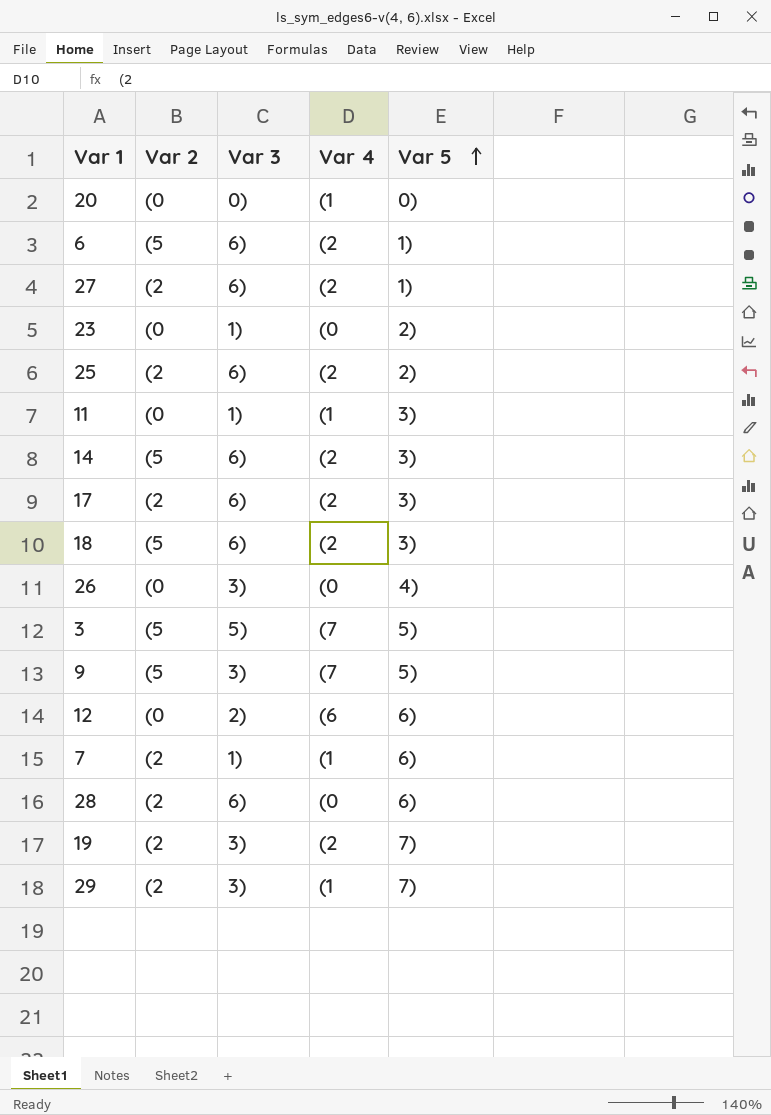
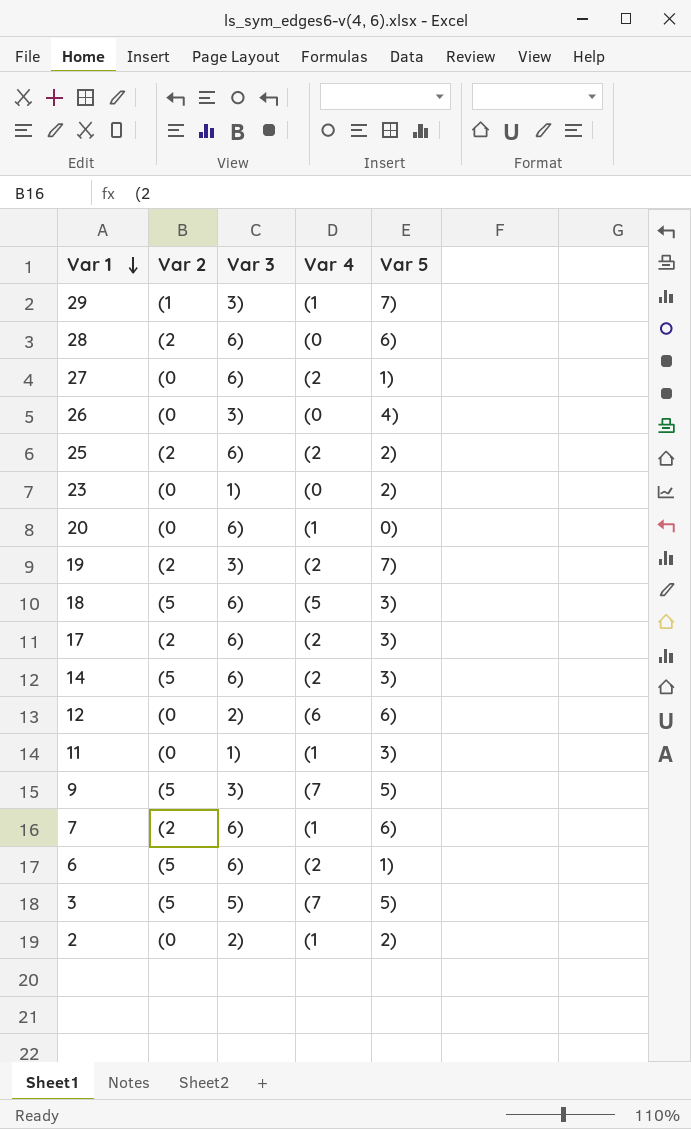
row order: Var 5 ascending -> Var 1 descending
29 | Var 2: (2 -> (1
27 | Var 2: (2 -> (0
20 | Var 3: 0) -> 6)
18 | Var 4: (2 -> (5
7 | Var 3: 1) -> 6)
row 2: none -> (0 | 2) | (1 | 2)

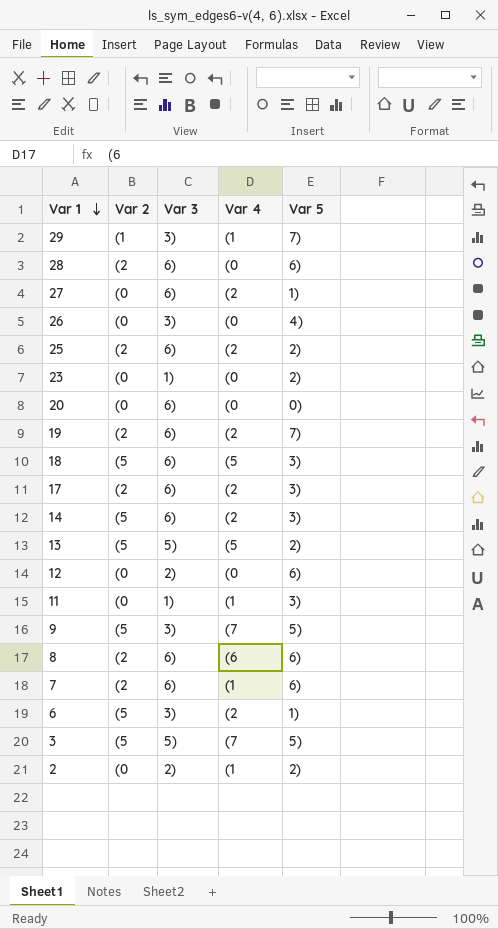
20 | Var 4: (1 -> (0
19 | Var 3: 3) -> 6)
row 13: none -> (5 | 5) | (5 | 2)
12 | Var 4: (6 -> (0
row 8: none -> (2 | 6) | (6 | 6)
6 | Var 3: 6) -> 3)

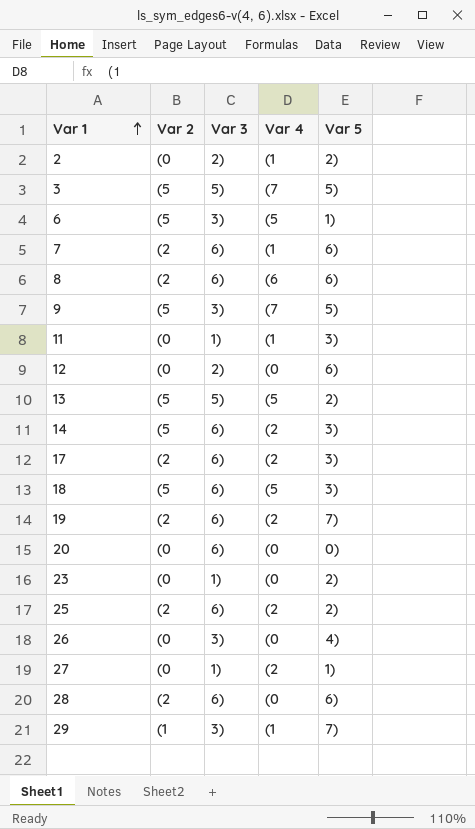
row order: Var 1 descending -> Var 1 ascending
6 | Var 4: (2 -> (5
27 | Var 3: 6) -> 1)

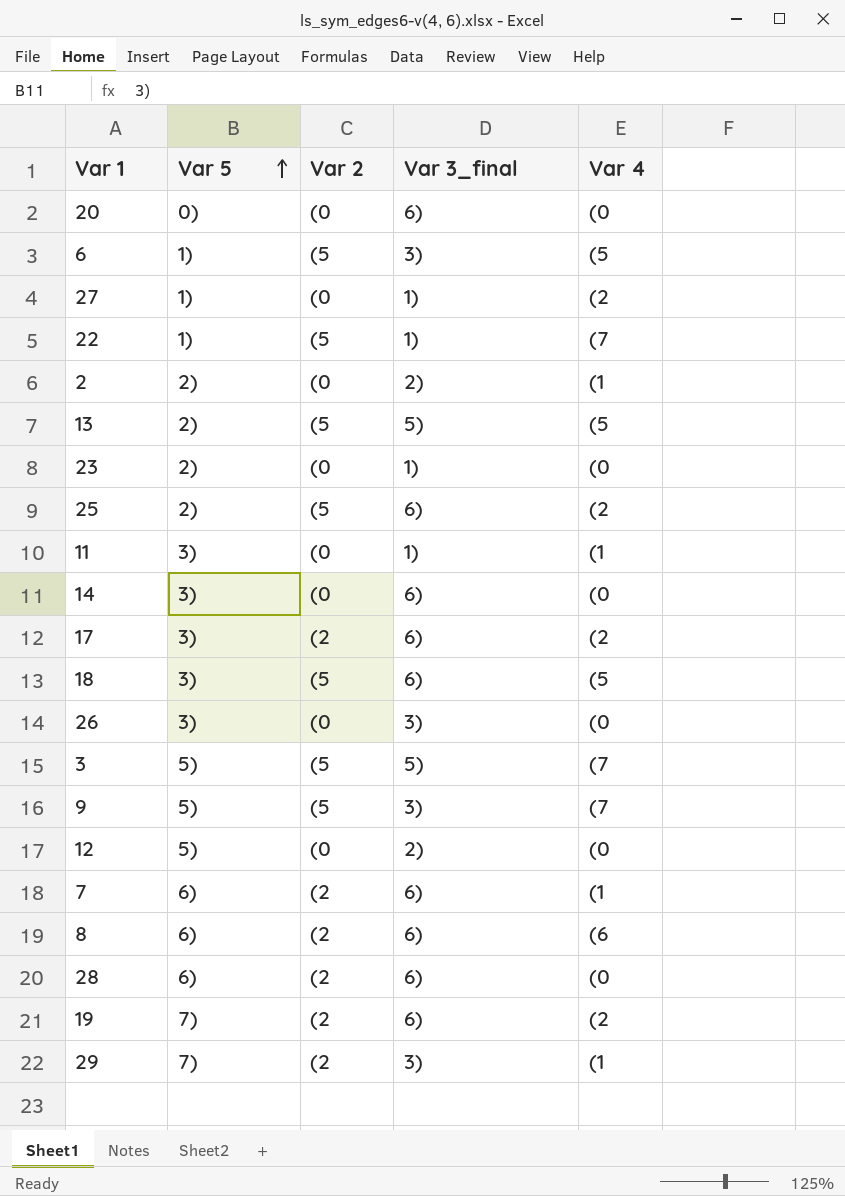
row order: Var 1 ascending -> Var 5 ascending
column Var 5 | position: 5 -> 2
column name: Var 3 -> Var 3_final
row 22: none -> 1) | (5 | 1) | (7
25 | Var 2: (2 -> (5
14 | Var 2: (5 -> (0
14 | Var 4: (2 -> (0
26 | Var 5: 4) -> 3)
12 | Var 5: 6) -> 5)
29 | Var 2: (1 -> (2

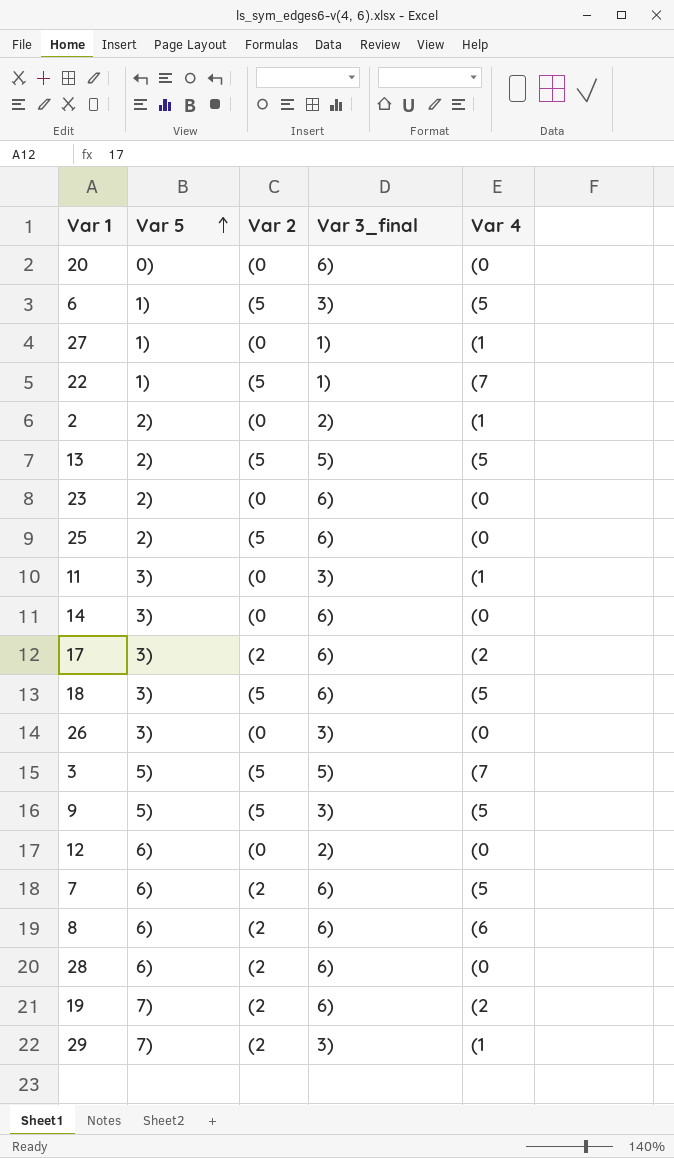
27 | Var 4: (2 -> (1
23 | Var 3_final: 1) -> 6)
25 | Var 4: (2 -> (0
11 | Var 3_final: 1) -> 3)
9 | Var 4: (7 -> (5
12 | Var 5: 5) -> 6)
7 | Var 4: (1 -> (5

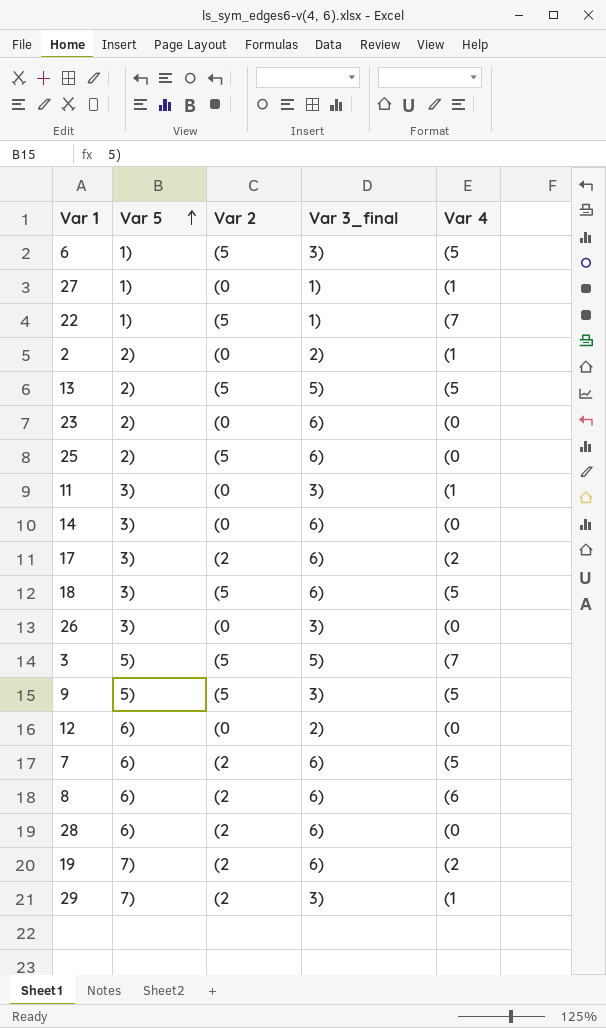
row 20: 0) | (0 | 6) | (0 -> none

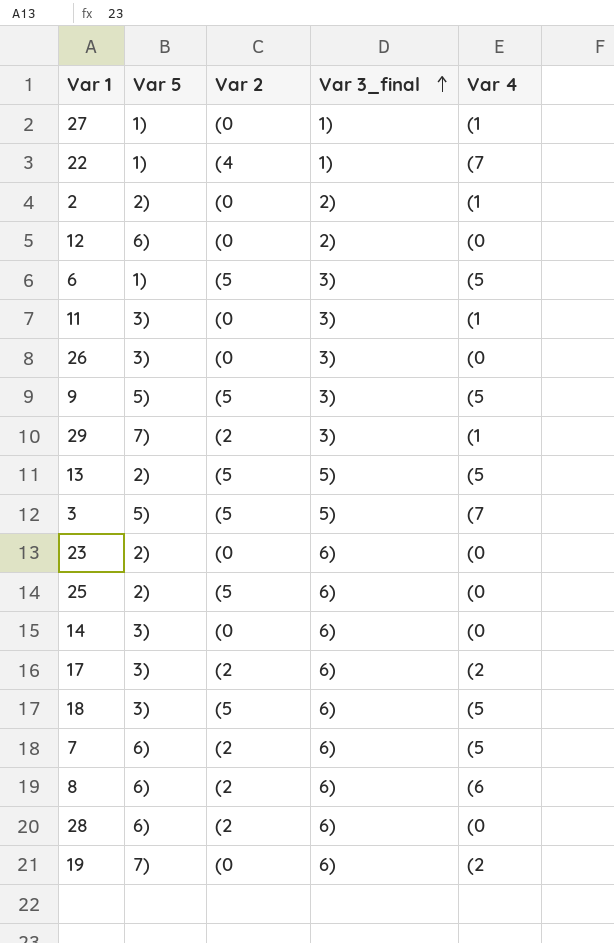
row order: Var 5 ascending -> Var 3_final ascending
22 | Var 2: (5 -> (4
19 | Var 2: (2 -> (0

